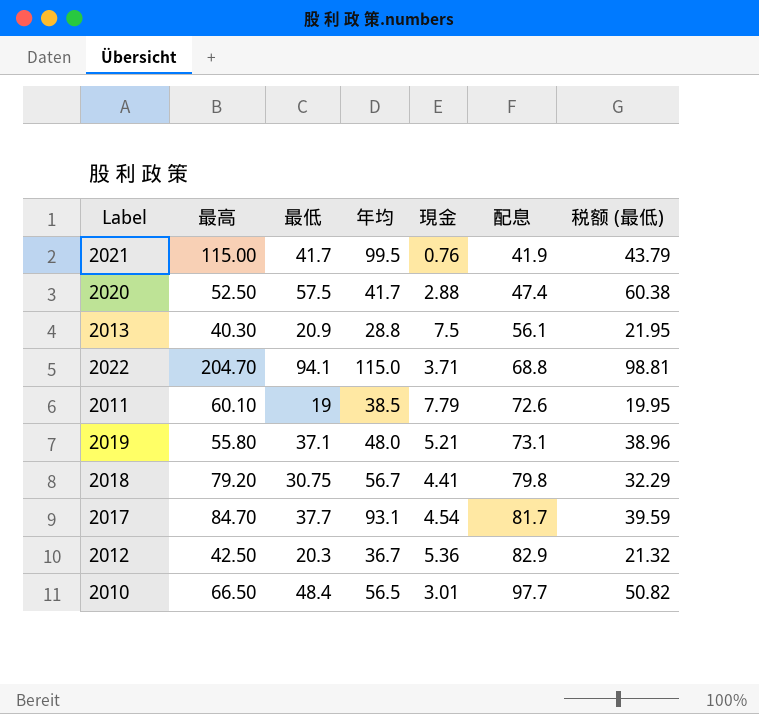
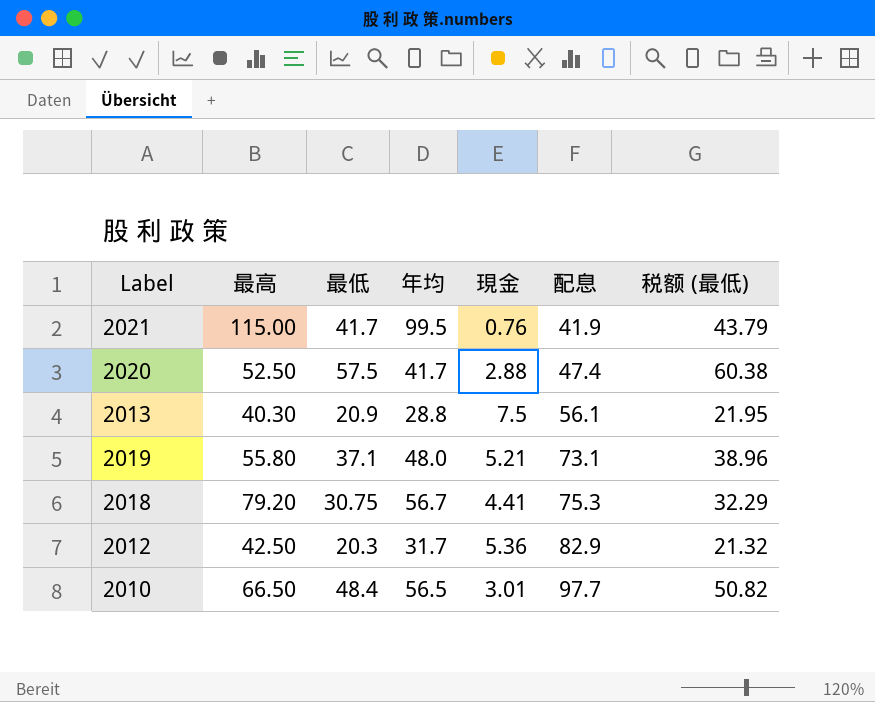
row 2022: 204.70 | 94.1 | 115.0 | 3.71 | 68.8 | 98.81 -> none
row 2011: 60.10 | 19 | 38.5 | 7.79 | 72.6 | 19.95 -> none
row 2017: 84.70 | 37.7 | 93.1 | 4.54 | 81.7 | 39.59 -> none
2018 | 配息: 79.8 -> 75.3
2012 | 年均: 36.7 -> 31.7

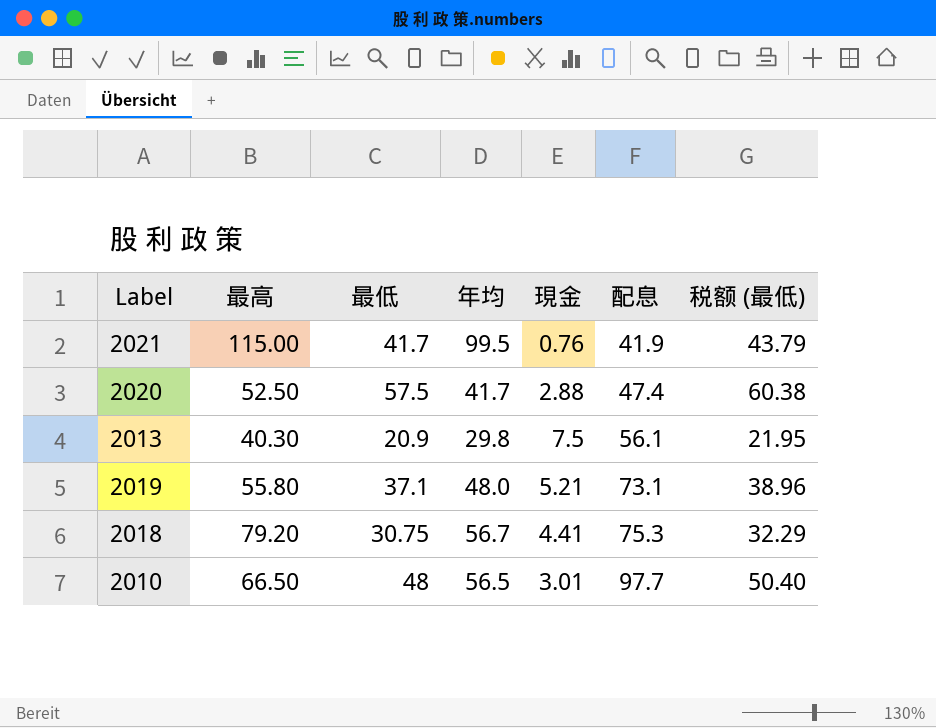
row 2012: 42.50 | 20.3 | 31.7 | 5.36 | 82.9 | 21.32 -> none
2013 | 年均: 28.8 -> 29.8
2010 | 最低: 48.4 -> 48
2010 | 税额 (最低): 50.82 -> 50.40

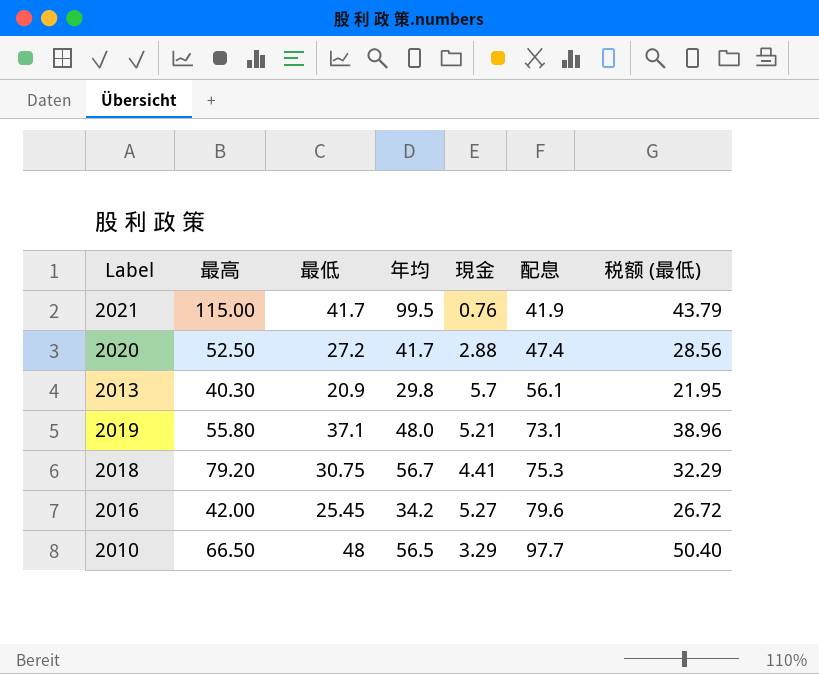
2020 | 最低: 57.5 -> 27.2
2020 | 税额 (最低): 60.38 -> 28.56
2013 | 現金: 7.5 -> 5.7
row 2016: none -> 42.00 | 25.45 | 34.2 | 5.27 | 79.6 | 26.72
2010 | 現金: 3.01 -> 3.29

